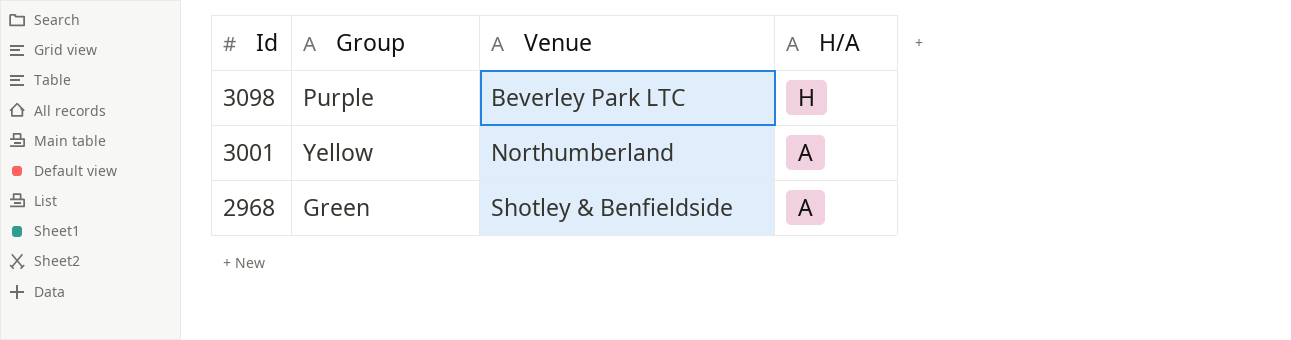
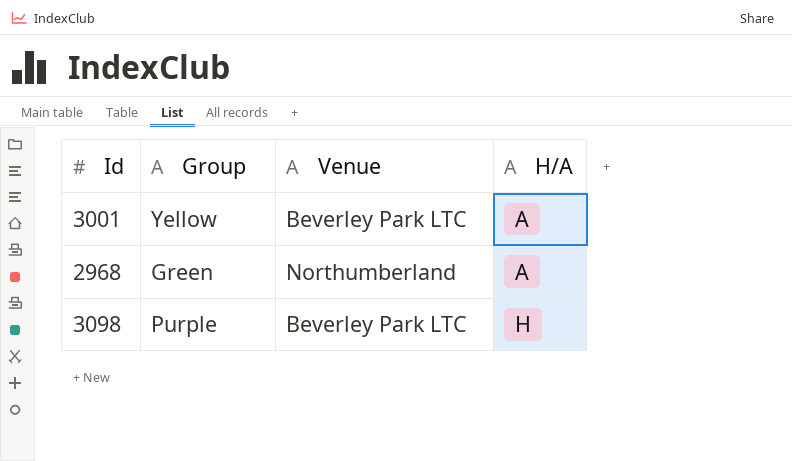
row order: Id descending -> H/A ascending
3001 | Venue: Northumberland -> Beverley Park LTC
2968 | Venue: Shotley & Benfieldside -> Northumberland

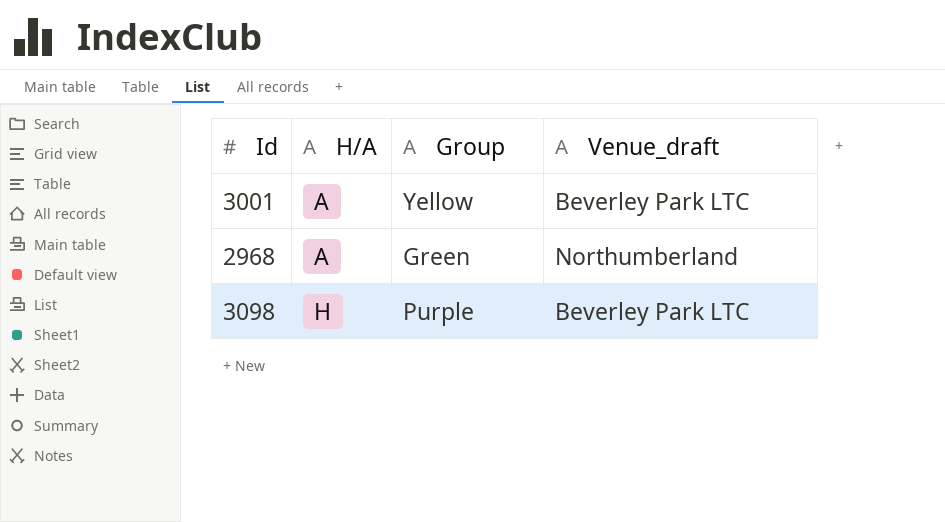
column H/A | position: 4 -> 2
column name: Venue -> Venue_draft

